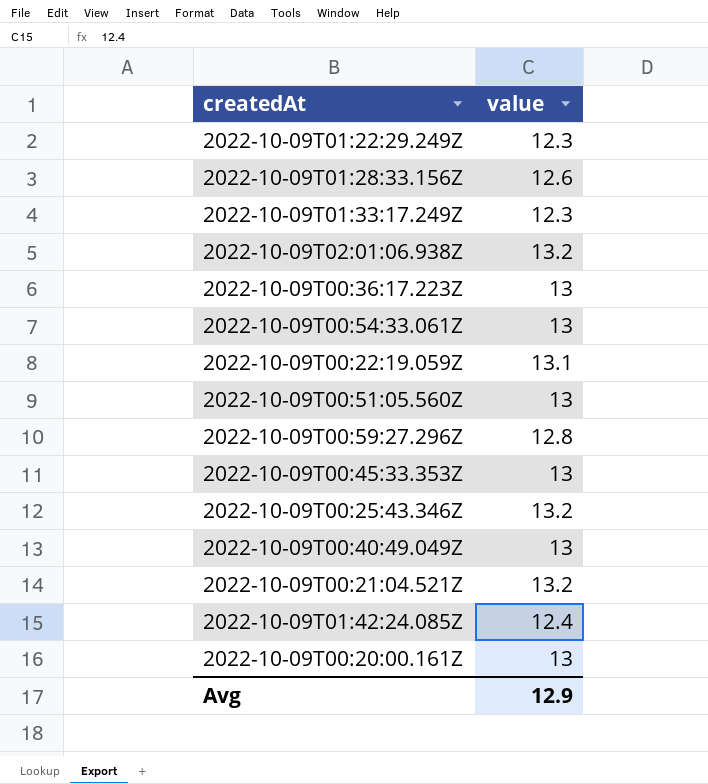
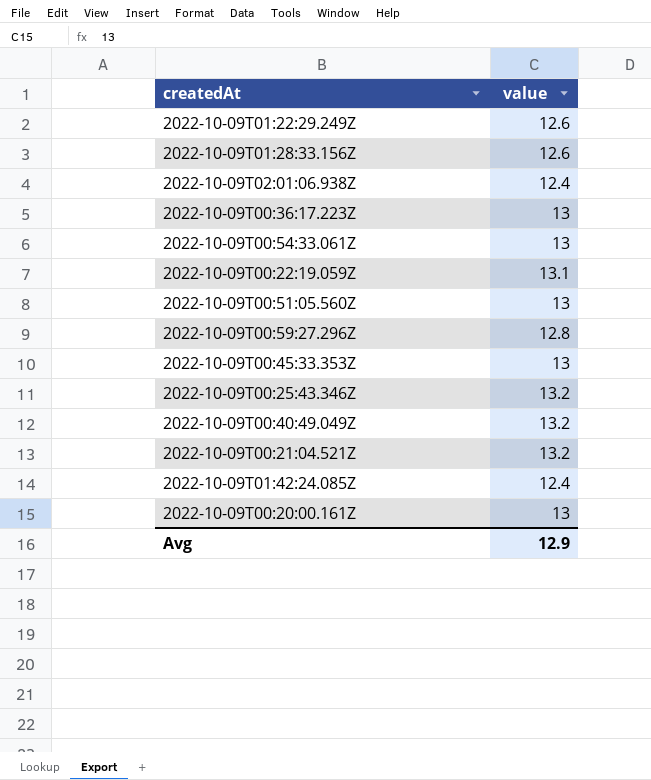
row 2022-10-09T01:33:17.249Z: 12.3 -> none
2022-10-09T01:22:29.249Z | value: 12.3 -> 12.6
2022-10-09T02:01:06.938Z | value: 13.2 -> 12.4
2022-10-09T00:40:49.049Z | value: 13 -> 13.2

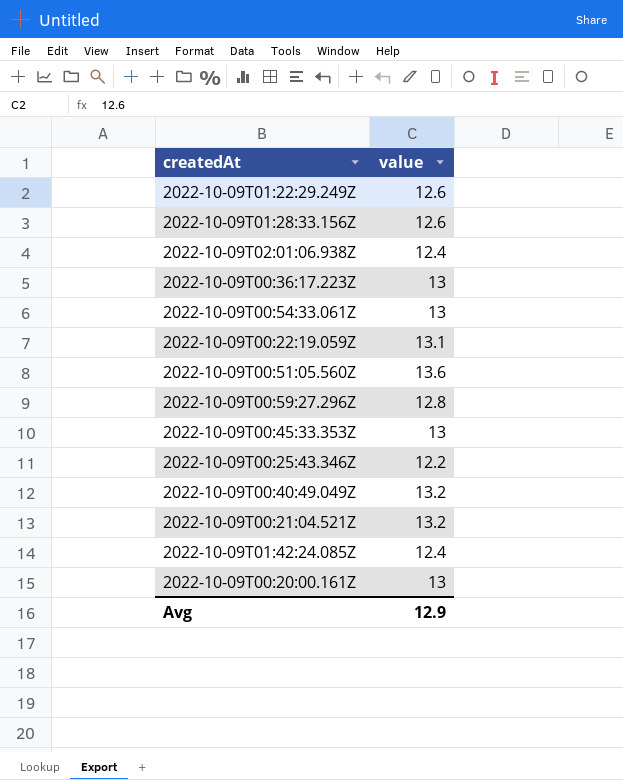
2022-10-09T00:51:05.560Z | value: 13 -> 13.6
2022-10-09T00:25:43.346Z | value: 13.2 -> 12.2

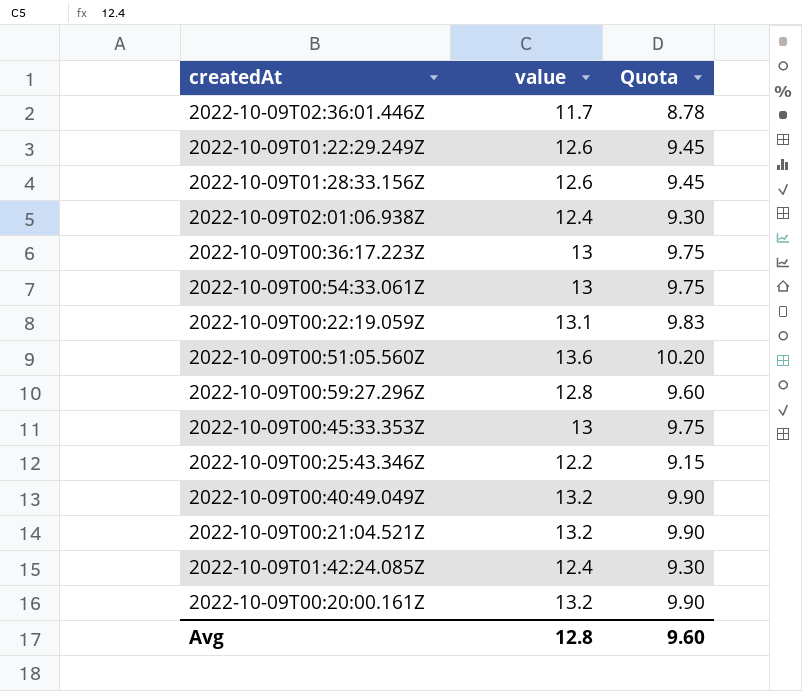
column Quota | formula: none -> [value] * 0.75
row 2022-10-09T02:36:01.446Z: none -> 11.7 | 8.78
2022-10-09T00:20:00.161Z | value: 13 -> 13.2
Avg | value: 12.9 -> 12.8

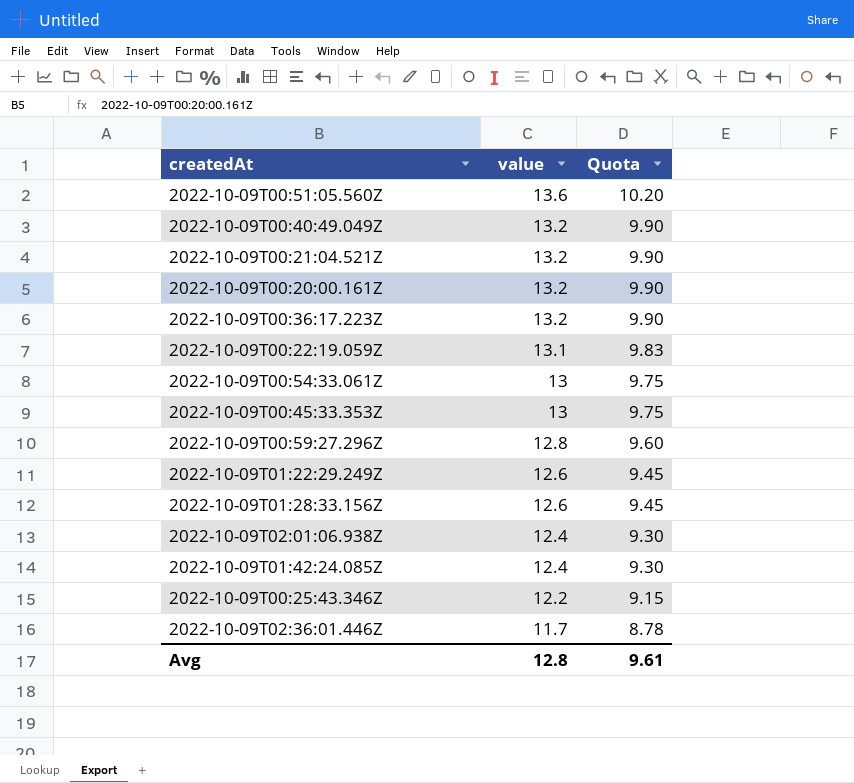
row order: none -> value descending
2022-10-09T00:36:17.223Z | value: 13 -> 13.2
2022-10-09T00:36:17.223Z | Quota: 9.75 -> 9.90
Avg | Quota: 9.60 -> 9.61

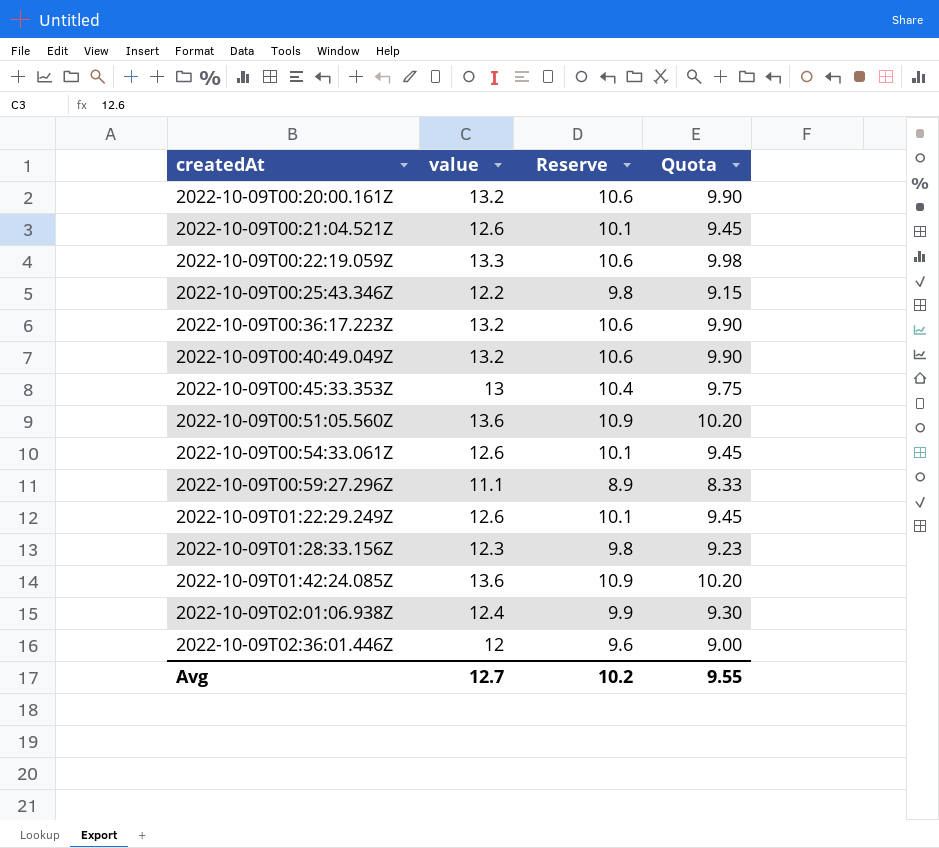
row order: value descending -> createdAt ascending
column Reserve | formula: none -> [value] * 0.8
2022-10-09T00:21:04.521Z | value: 13.2 -> 12.6
2022-10-09T00:21:04.521Z | Quota: 9.90 -> 9.45
2022-10-09T00:22:19.059Z | value: 13.1 -> 13.3
2022-10-09T00:22:19.059Z | Quota: 9.83 -> 9.98
2022-10-09T00:54:33.061Z | value: 13 -> 12.6
2022-10-09T00:54:33.061Z | Quota: 9.75 -> 9.45
2022-10-09T00:59:27.296Z | value: 12.8 -> 11.1
2022-10-09T00:59:27.296Z | Quota: 9.60 -> 8.33
2022-10-09T01:28:33.156Z | value: 12.6 -> 12.3
2022-10-09T01:28:33.156Z | Quota: 9.45 -> 9.23
2022-10-09T01:42:24.085Z | value: 12.4 -> 13.6
2022-10-09T01:42:24.085Z | Quota: 9.30 -> 10.20
2022-10-09T02:36:01.446Z | value: 11.7 -> 12
2022-10-09T02:36:01.446Z | Quota: 8.78 -> 9.00
Avg | value: 12.8 -> 12.7
Avg | Quota: 9.61 -> 9.55

